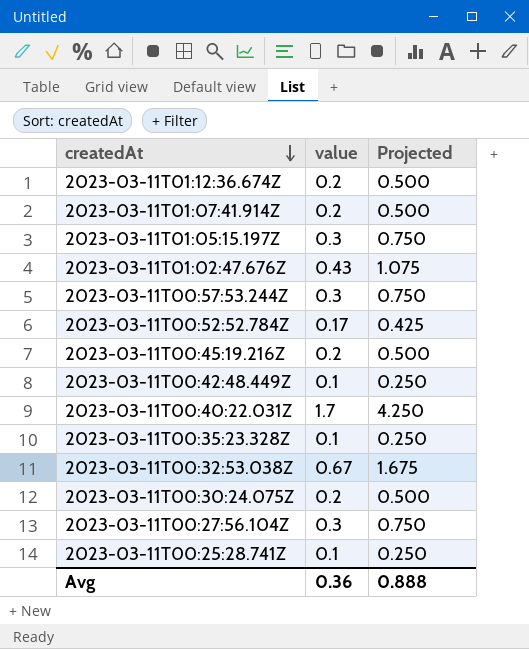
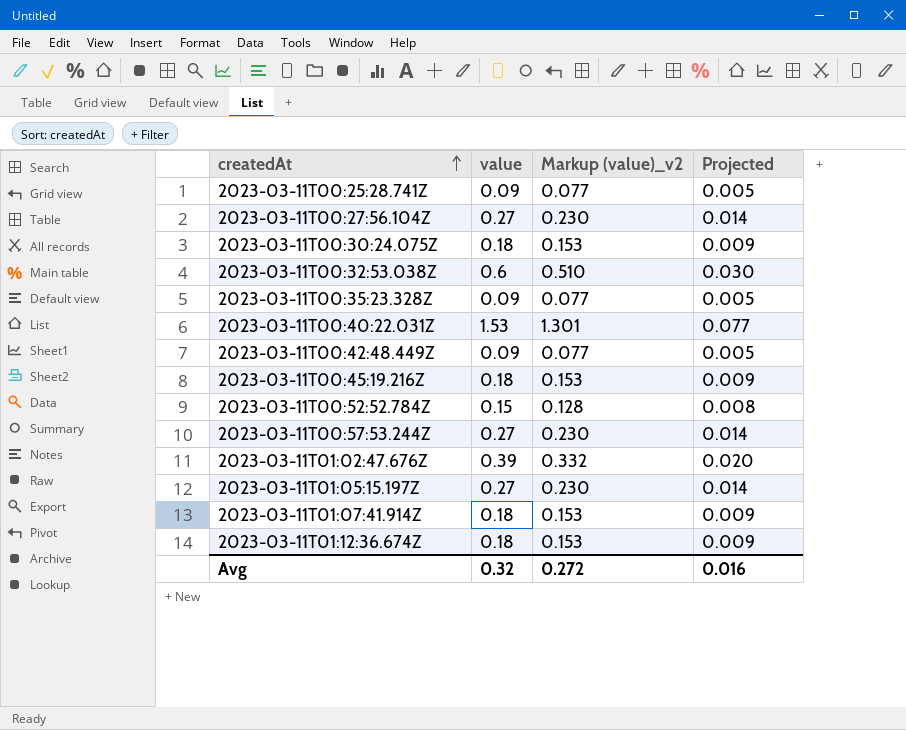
row order: createdAt descending -> createdAt ascending
column Markup (value)_v2 | formula: none -> [value] * 0.85
column Projected | formula: [value] * 2.5 -> [value] * 0.05
2023-03-11T00:25:28.741Z | value: 0.1 -> 0.09
2023-03-11T00:27:56.104Z | value: 0.3 -> 0.27
2023-03-11T00:30:24.075Z | value: 0.2 -> 0.18
2023-03-11T00:32:53.038Z | value: 0.67 -> 0.6
2023-03-11T00:35:23.328Z | value: 0.1 -> 0.09
2023-03-11T00:40:22.031Z | value: 1.7 -> 1.53
2023-03-11T00:42:48.449Z | value: 0.1 -> 0.09
2023-03-11T00:45:19.216Z | value: 0.2 -> 0.18
2023-03-11T00:52:52.784Z | value: 0.17 -> 0.15
2023-03-11T00:57:53.244Z | value: 0.3 -> 0.27
2023-03-11T01:02:47.676Z | value: 0.43 -> 0.39
2023-03-11T01:05:15.197Z | value: 0.3 -> 0.27
2023-03-11T01:07:41.914Z | value: 0.2 -> 0.18
2023-03-11T01:12:36.674Z | value: 0.2 -> 0.18
Avg | value: 0.36 -> 0.32
Avg | Projected: 0.888 -> 0.016

